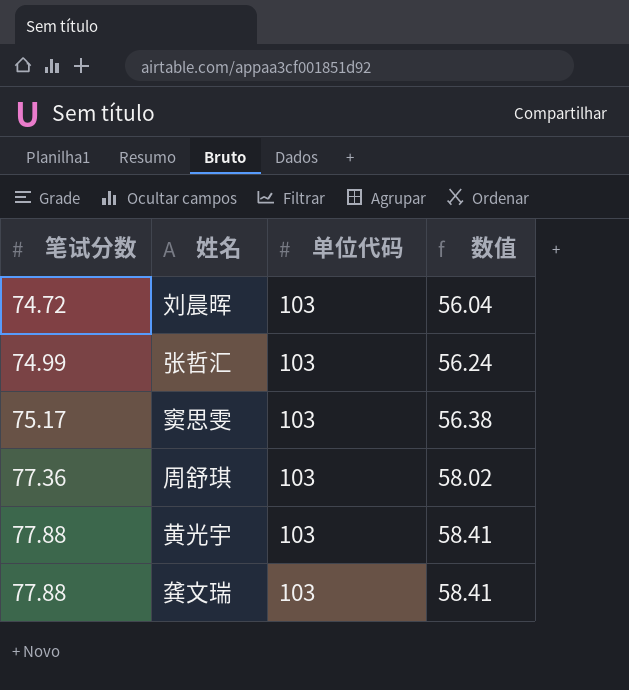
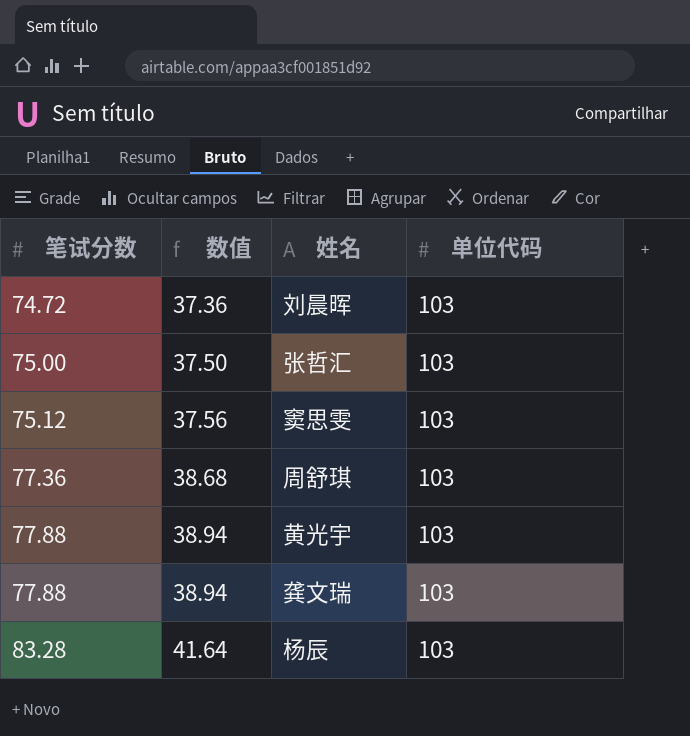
column 数值 | formula: [笔试分数] * 0.75 -> [笔试分数] * 0.5
column 数值 | position: 4 -> 2
张哲汇 | 笔试分数: 74.99 -> 75.00
窦思雯 | 笔试分数: 75.17 -> 75.12
row 杨辰: none -> 83.28 | 41.64 | 103

